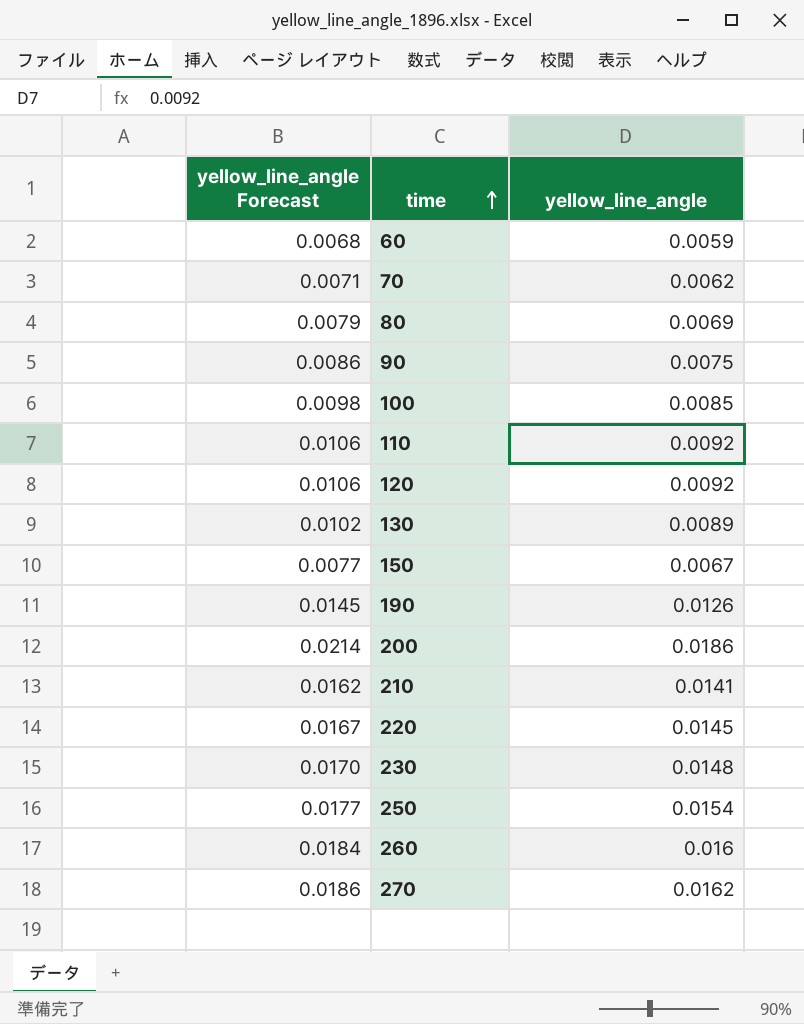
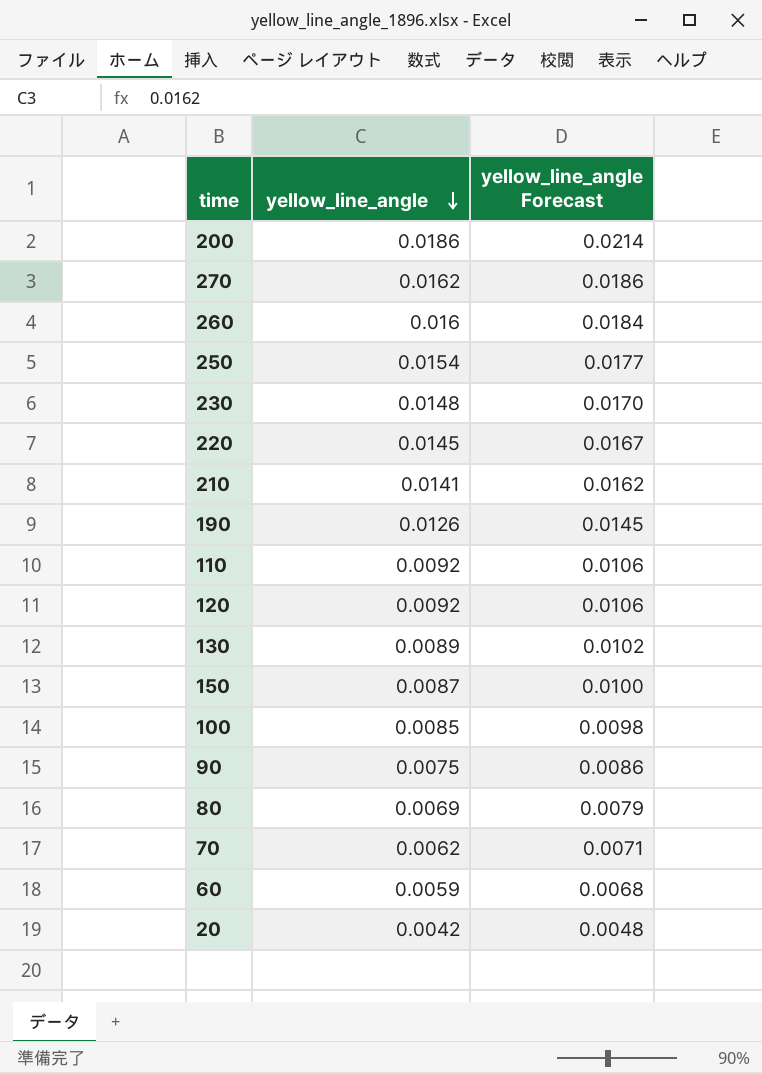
row order: time ascending -> yellow_line_angle descending
column yellow_line_angle Forecast | position: 1 -> 3
150 | yellow_line_angle: 0.0067 -> 0.0087
150 | yellow_line_angle Forecast: 0.0077 -> 0.0100
row 20: none -> 0.0042 | 0.0048

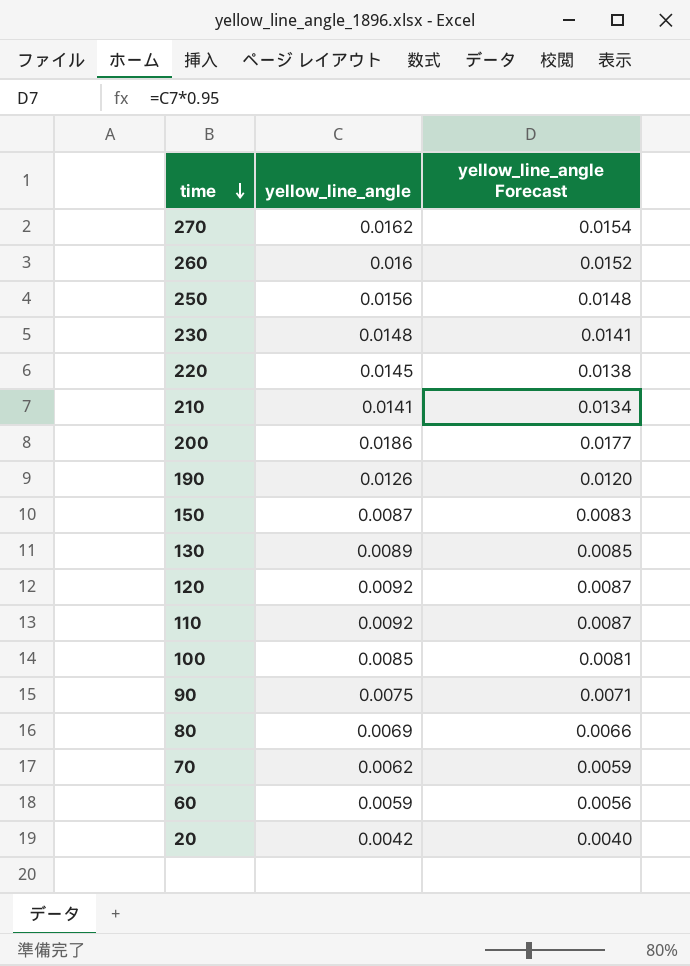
row order: yellow_line_angle descending -> time descending
column yellow_line_angle Forecast | formula: [yellow_line_angle] * 1.15 -> [yellow_line_angle] * 0.95
250 | yellow_line_angle: 0.0154 -> 0.0156

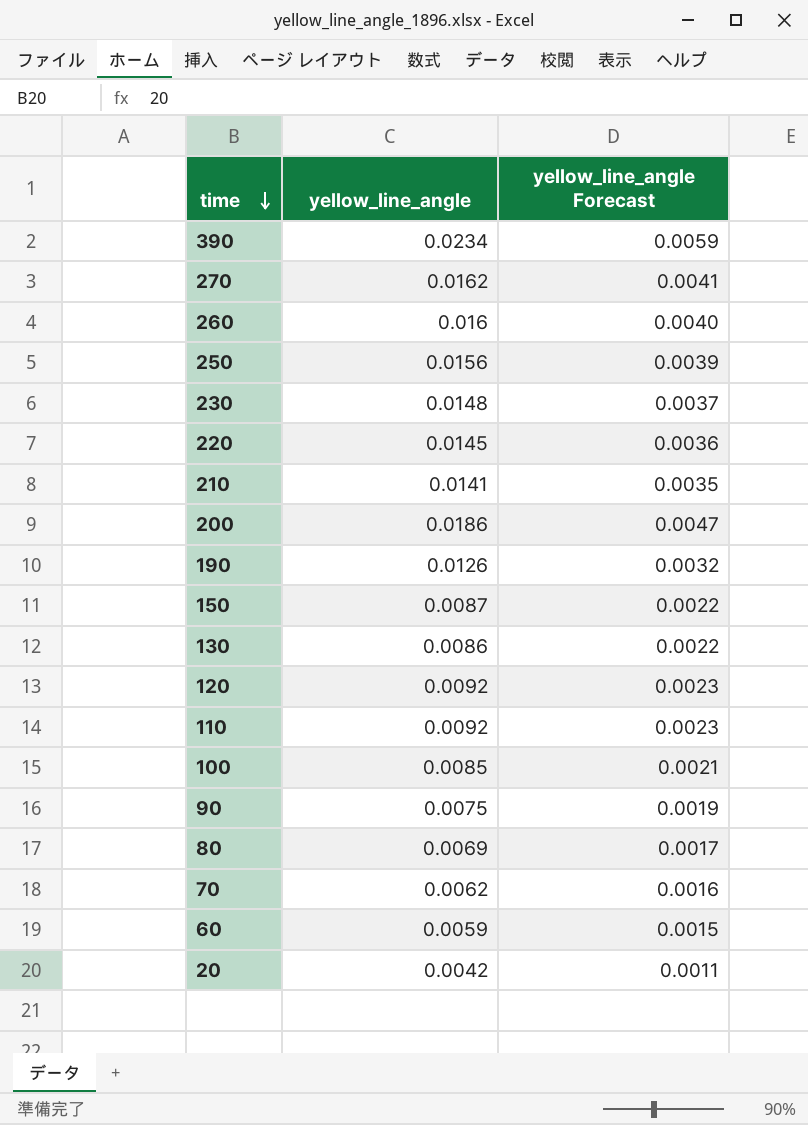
column yellow_line_angle Forecast | formula: [yellow_line_angle] * 0.95 -> [yellow_line_angle] * 0.25
row 390: none -> 0.0234 | 0.0059
130 | yellow_line_angle: 0.0089 -> 0.0086

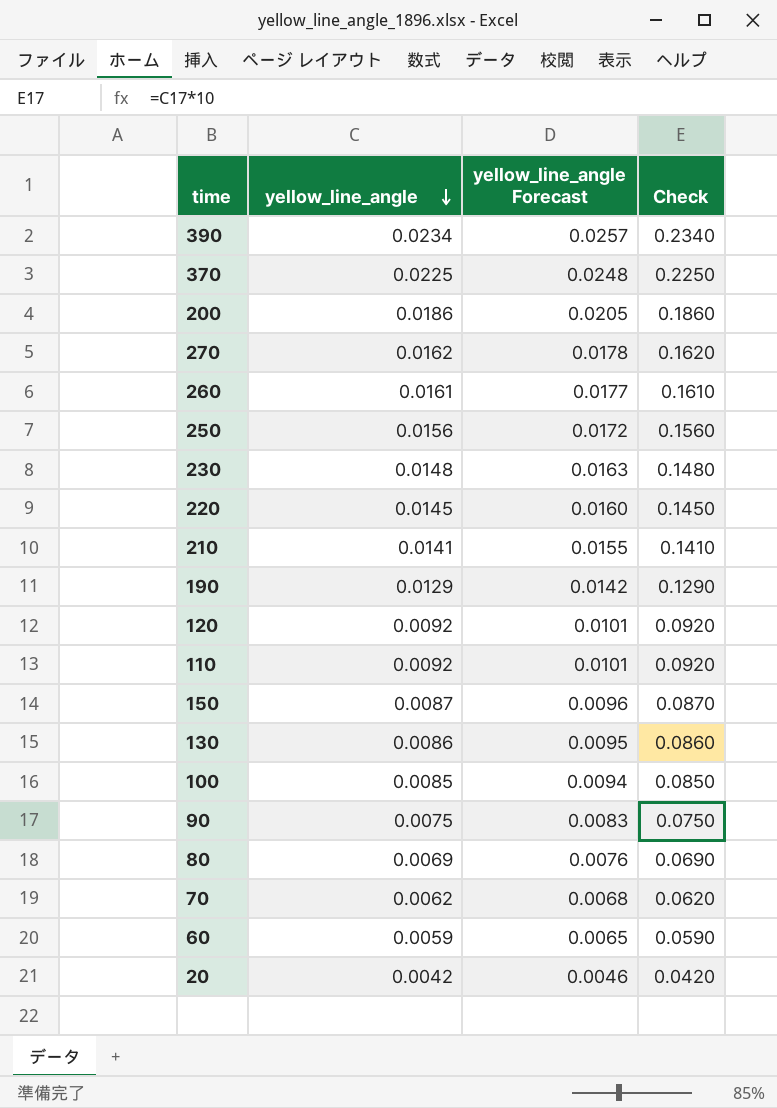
row order: time descending -> yellow_line_angle descending
column yellow_line_angle Forecast | formula: [yellow_line_angle] * 0.25 -> [yellow_line_angle] * 1.1
column Check | formula: none -> [yellow_line_angle] * 10
row 370: none -> 0.0225 | 0.0248 | 0.2250
260 | yellow_line_angle: 0.016 -> 0.0161
190 | yellow_line_angle: 0.0126 -> 0.0129

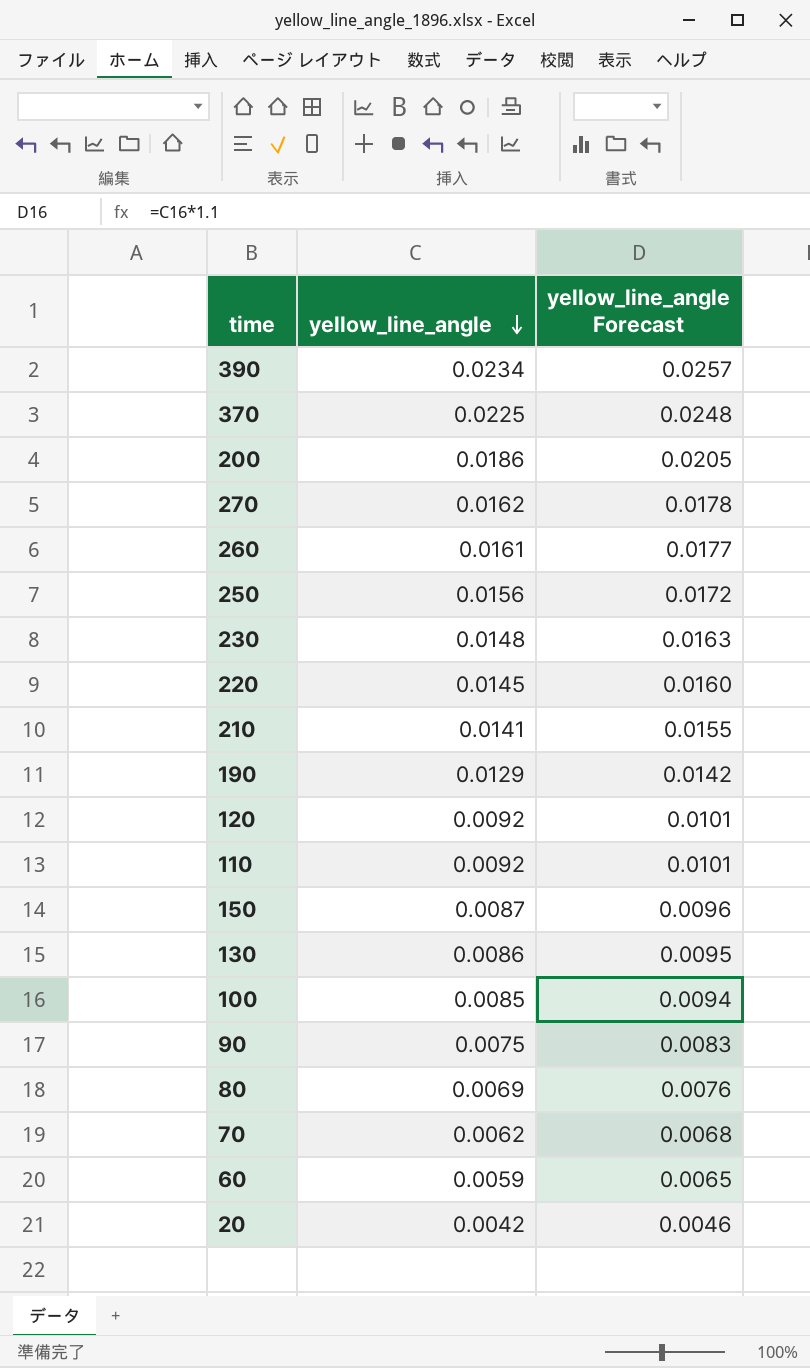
column Check | formula: [yellow_line_angle] * 10 -> none

